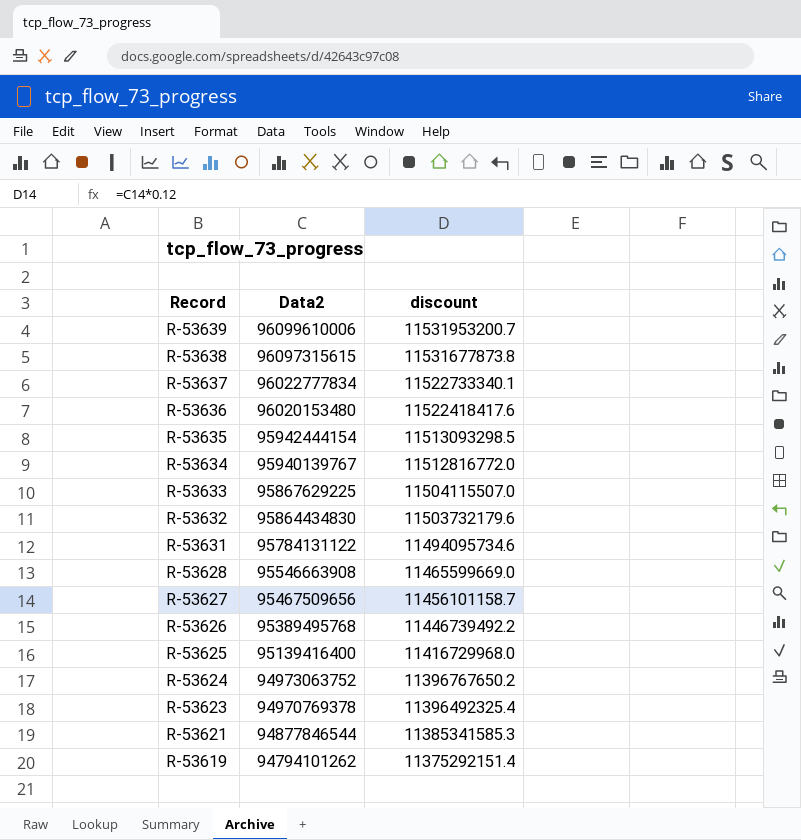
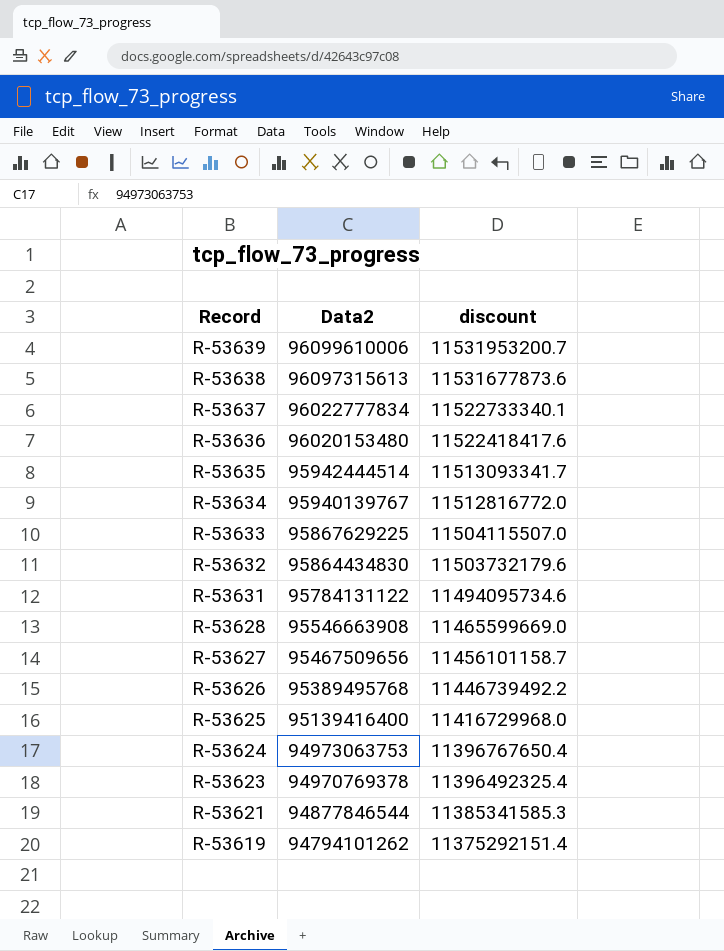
R-53638 | Data2: 96097315615 -> 96097315613
R-53638 | discount: 11531677873.8 -> 11531677873.6
R-53635 | Data2: 95942444154 -> 95942444514
R-53635 | discount: 11513093298.5 -> 11513093341.7
R-53624 | Data2: 94973063752 -> 94973063753
R-53624 | discount: 11396767650.2 -> 11396767650.4

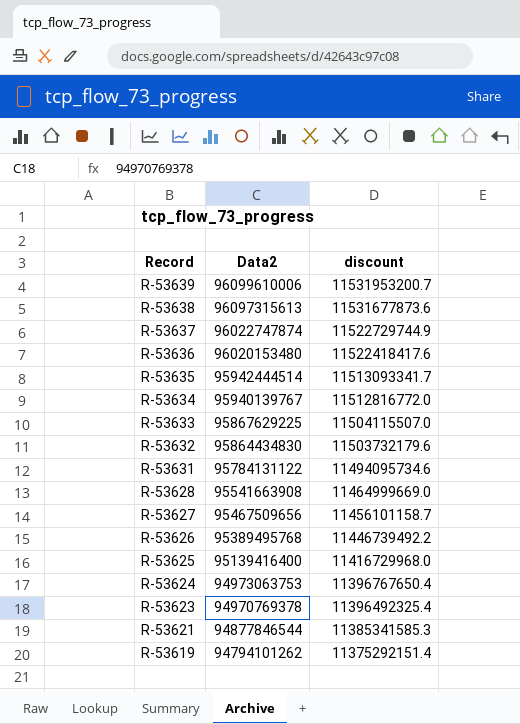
R-53637 | Data2: 96022777834 -> 96022747874
R-53637 | discount: 11522733340.1 -> 11522729744.9
R-53628 | Data2: 95546663908 -> 95541663908
R-53628 | discount: 11465599669.0 -> 11464999669.0

